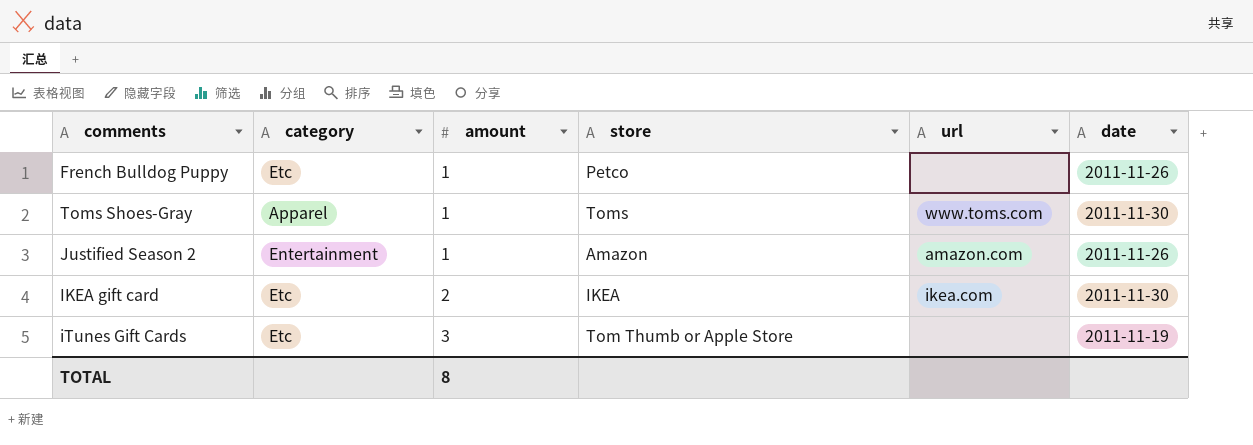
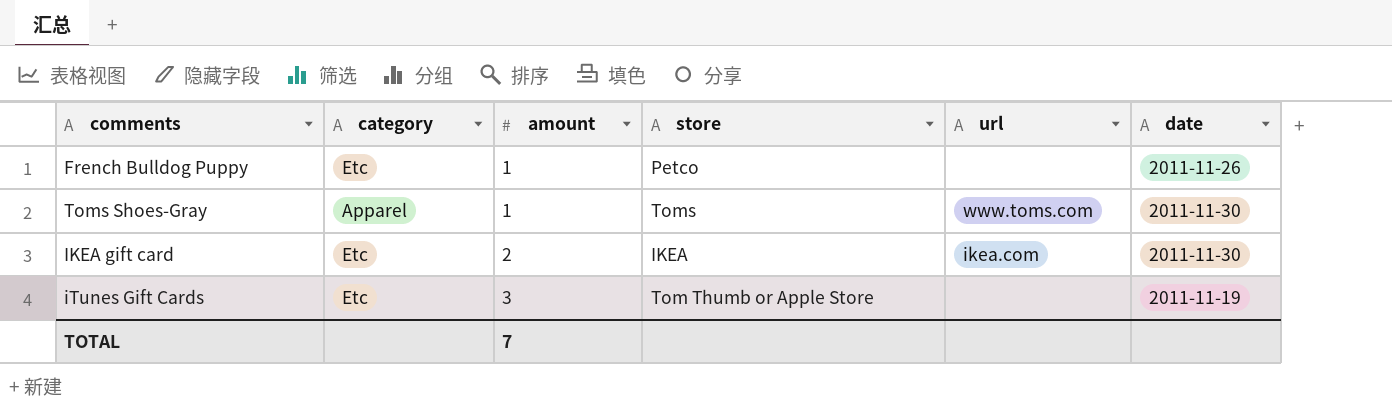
row Justified Season 2: Entertainment | 1 | Amazon | amazon.com | 2011-11-26 -> none
TOTAL | amount: 8 -> 7

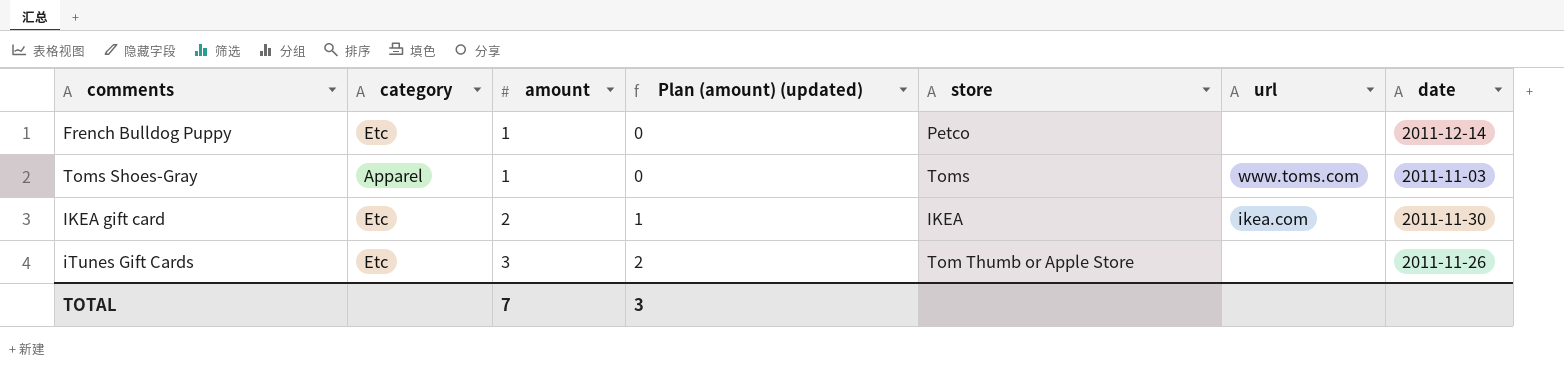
column Plan (amount) (updated) | formula: none -> [amount] - 1
French Bulldog Puppy | date: 2011-11-26 -> 2011-12-14
Toms Shoes-Gray | date: 2011-11-30 -> 2011-11-03
iTunes Gift Cards | date: 2011-11-19 -> 2011-11-26

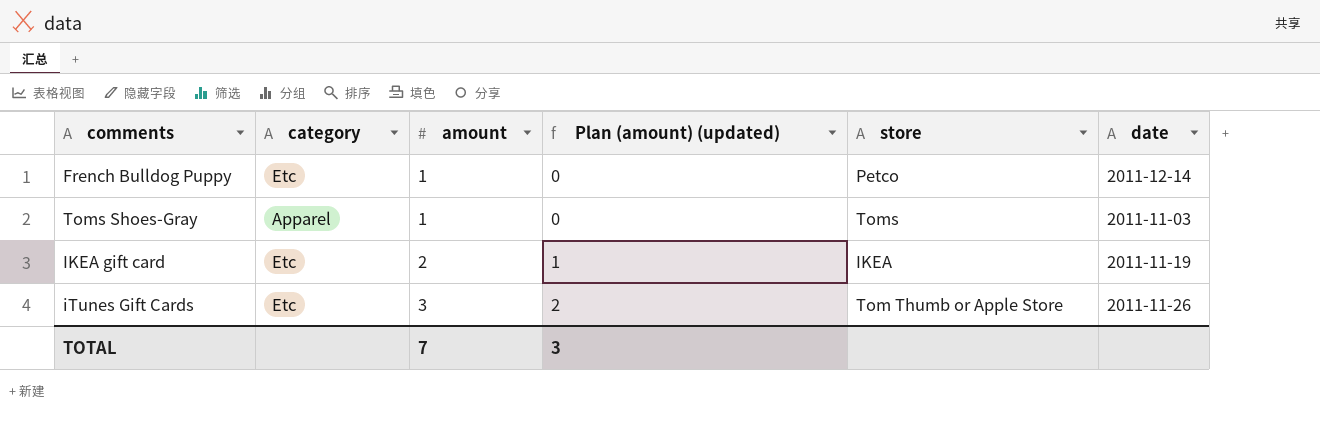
column url | position: 6 -> none
IKEA gift card | date: 2011-11-30 -> 2011-11-19

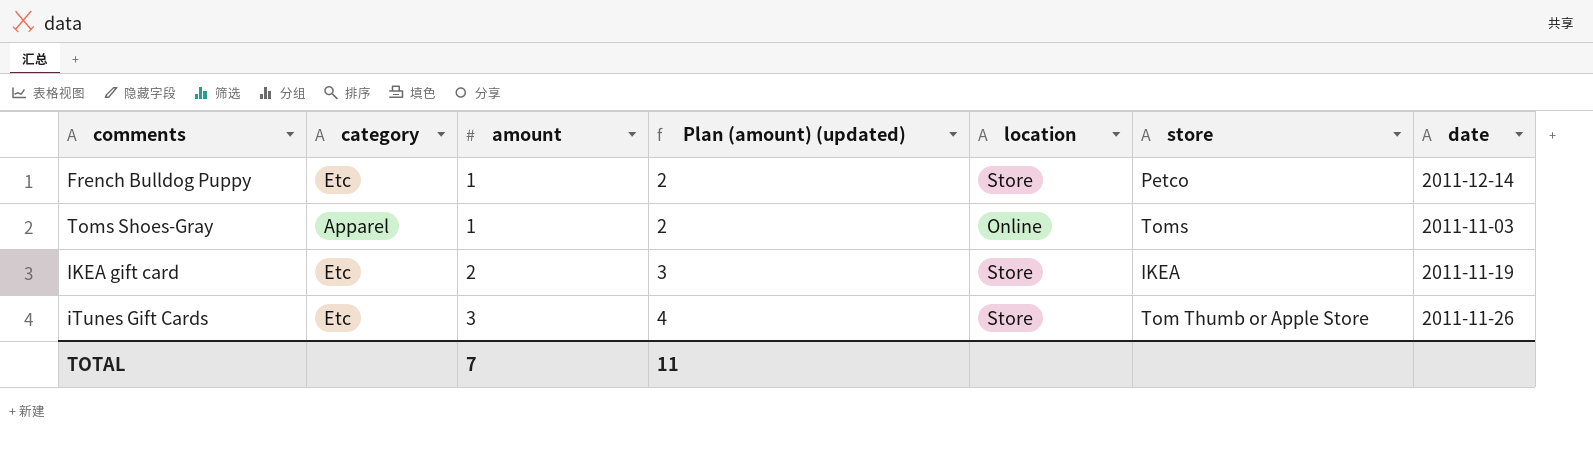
column Plan (amount) (updated) | formula: [amount] - 1 -> [amount] + 1
column location | position: none -> 5
TOTAL | Plan (amount) (updated): 3 -> 11

